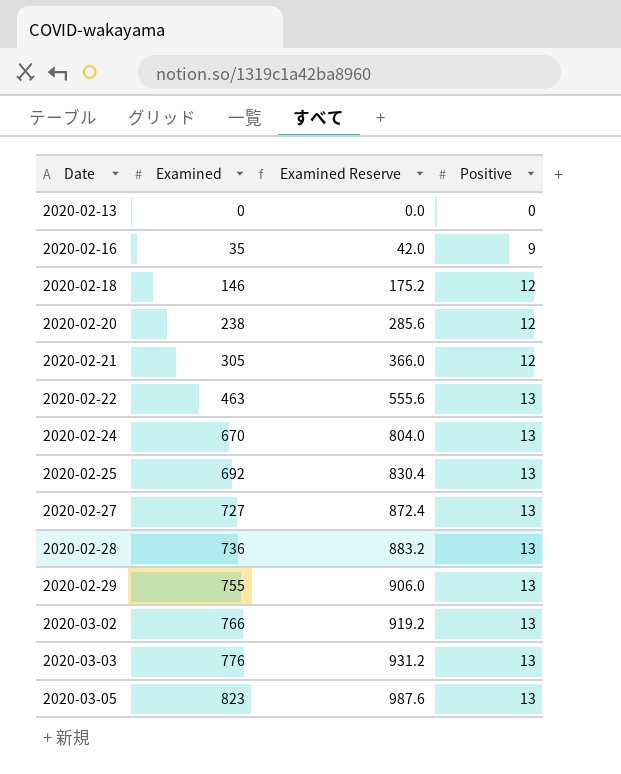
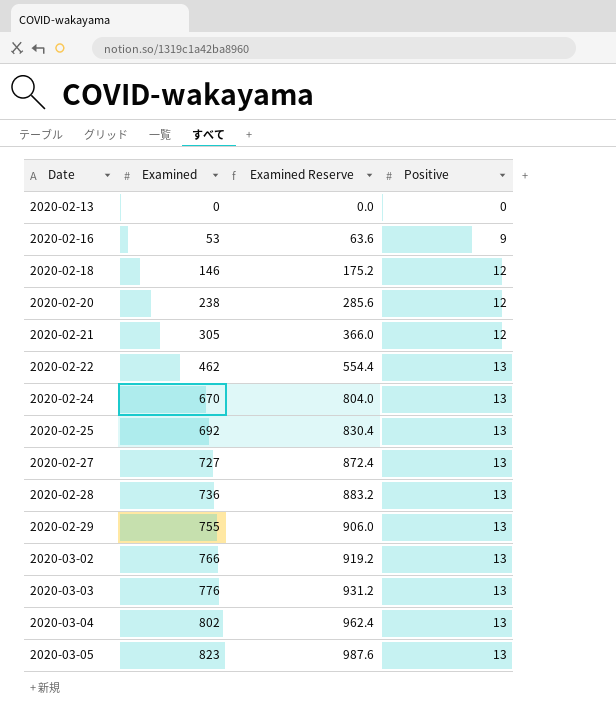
2020-02-16 | Examined: 35 -> 53
2020-02-16 | Examined Reserve: 42.0 -> 63.6
2020-02-22 | Examined: 463 -> 462
2020-02-22 | Examined Reserve: 555.6 -> 554.4
row 2020-03-04: none -> 802 | 962.4 | 13

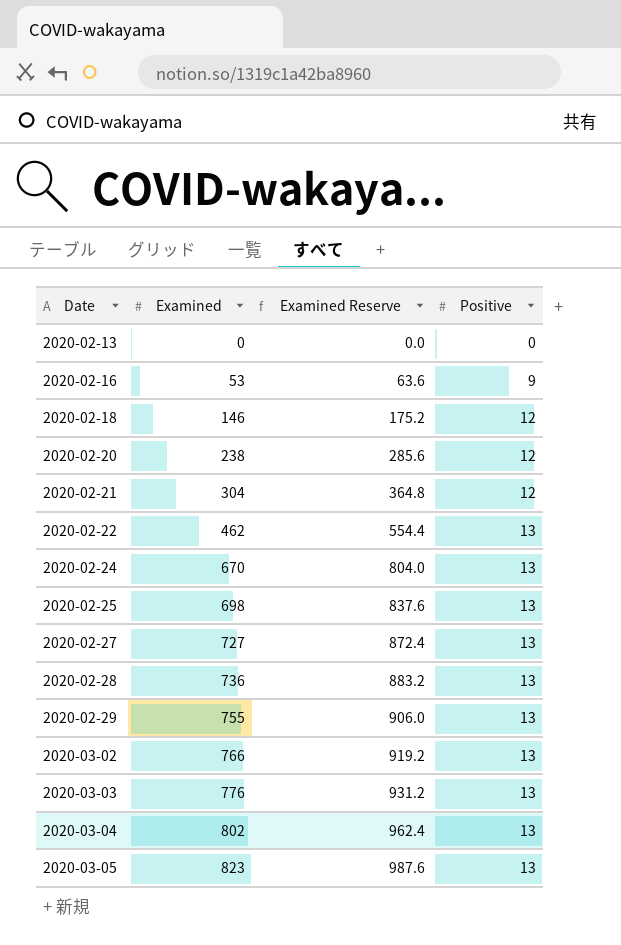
2020-02-21 | Examined: 305 -> 304
2020-02-21 | Examined Reserve: 366.0 -> 364.8
2020-02-25 | Examined: 692 -> 698
2020-02-25 | Examined Reserve: 830.4 -> 837.6

